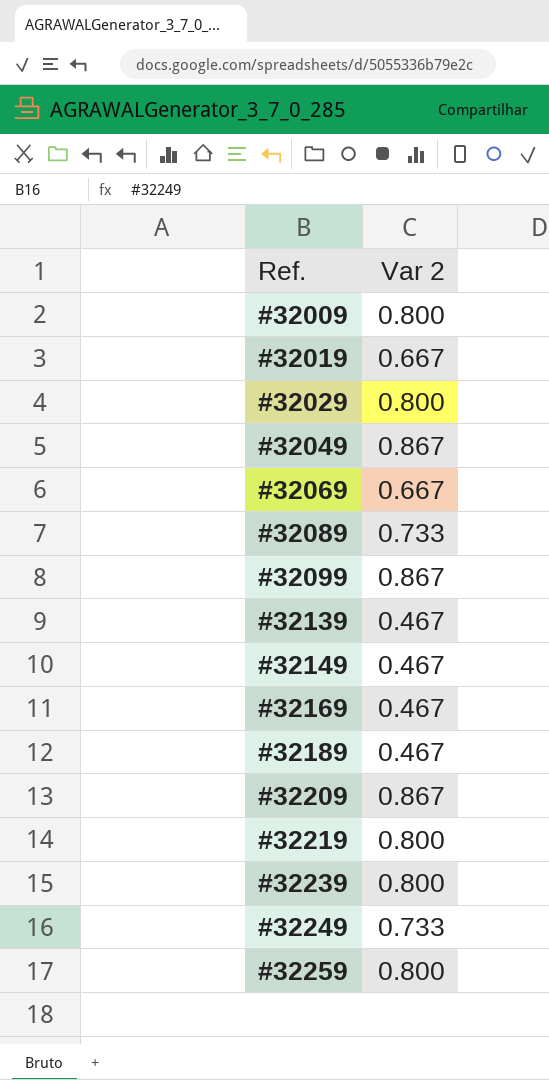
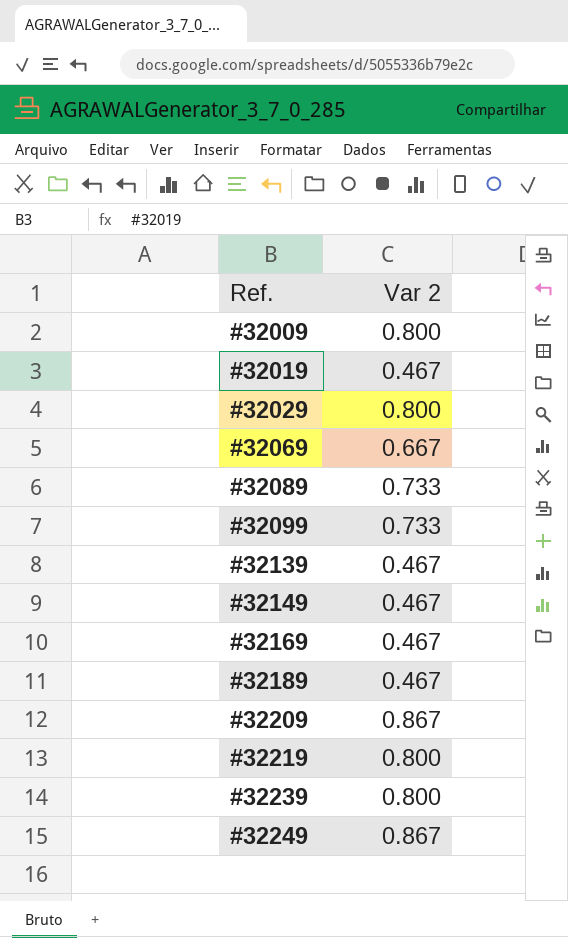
row #32049: 0.867 -> none
row #32259: 0.800 -> none
#32019 | Var 2: 0.667 -> 0.467
#32099 | Var 2: 0.867 -> 0.733
#32249 | Var 2: 0.733 -> 0.867

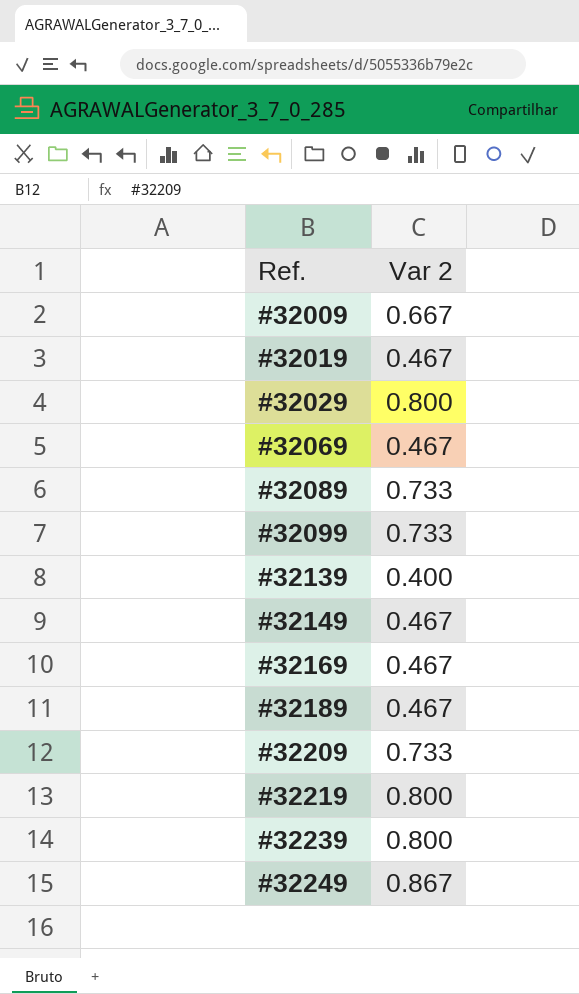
#32009 | Var 2: 0.800 -> 0.667
#32069 | Var 2: 0.667 -> 0.467
#32139 | Var 2: 0.467 -> 0.400
#32209 | Var 2: 0.867 -> 0.733

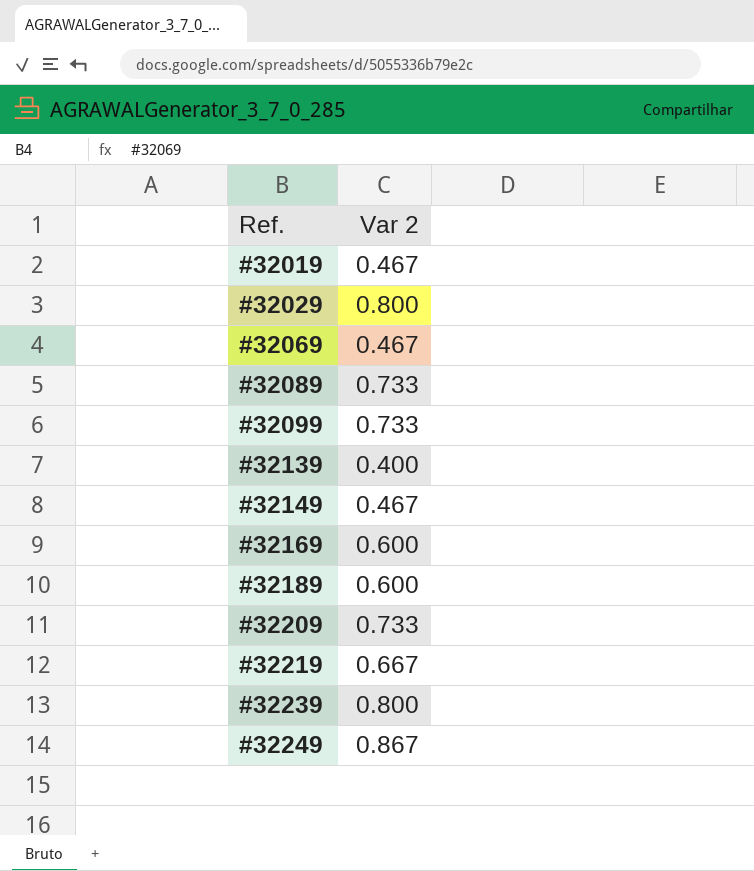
row #32009: 0.667 -> none
#32169 | Var 2: 0.467 -> 0.600
#32189 | Var 2: 0.467 -> 0.600
#32219 | Var 2: 0.800 -> 0.667

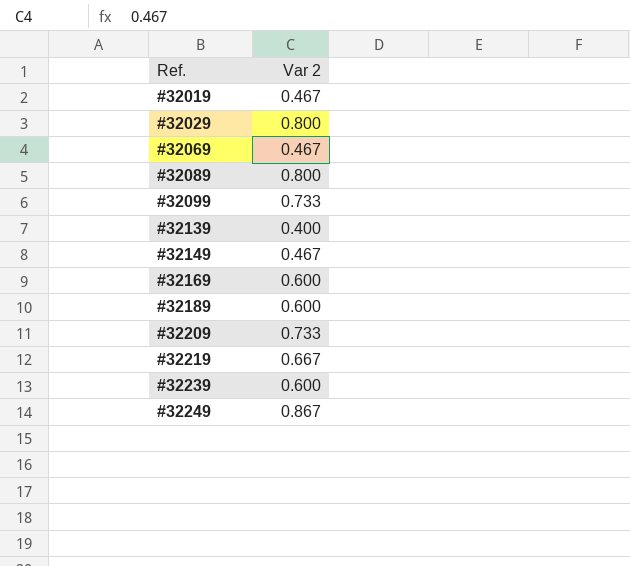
#32089 | Var 2: 0.733 -> 0.800
#32239 | Var 2: 0.800 -> 0.600

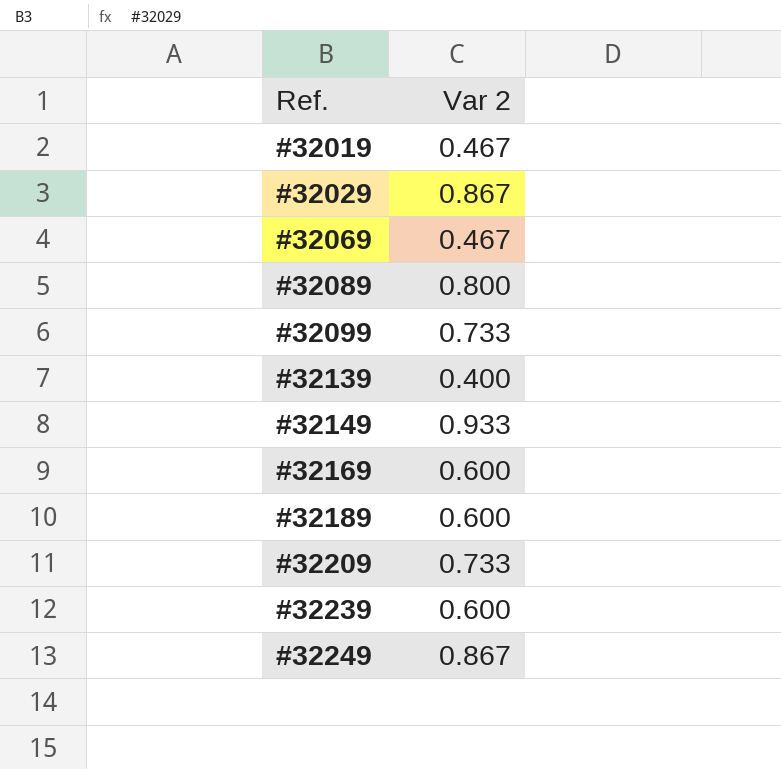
row #32219: 0.667 -> none
#32029 | Var 2: 0.800 -> 0.867
#32149 | Var 2: 0.467 -> 0.933

